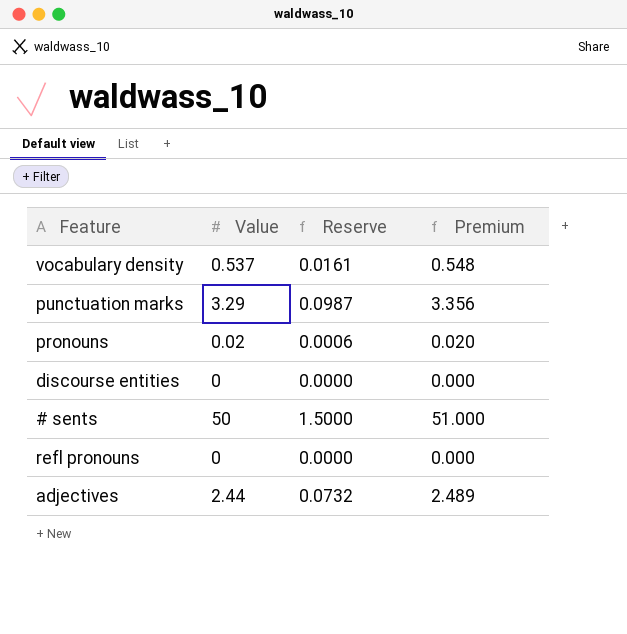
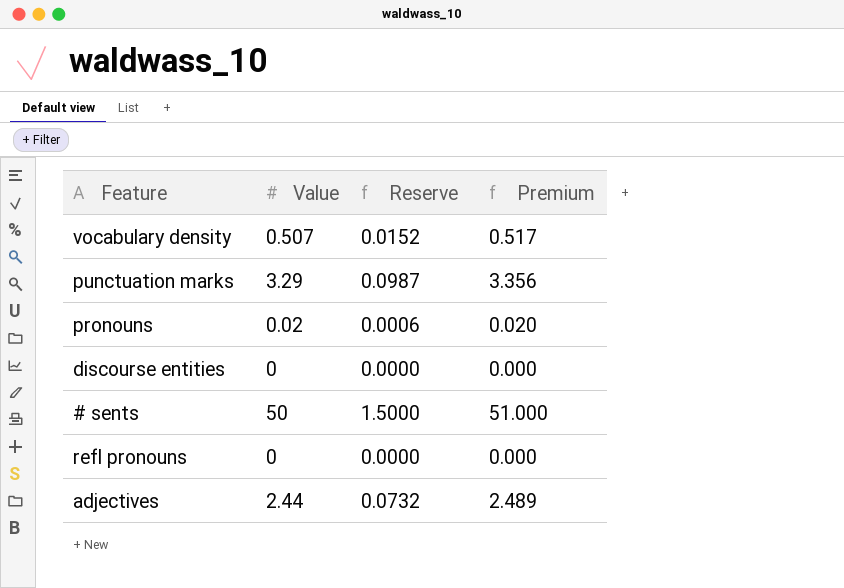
vocabulary density | Value: 0.537 -> 0.507
vocabulary density | Reserve: 0.0161 -> 0.0152
vocabulary density | Premium: 0.548 -> 0.517

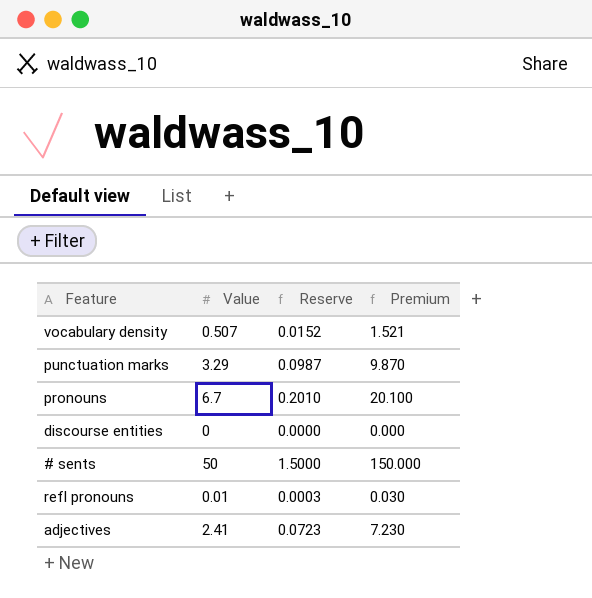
column Premium | formula: [Value] * 1.02 -> [Value] * 3
pronouns | Value: 0.02 -> 6.7
pronouns | Reserve: 0.0006 -> 0.2010
refl pronouns | Value: 0 -> 0.01
refl pronouns | Reserve: 0.0000 -> 0.0003
adjectives | Value: 2.44 -> 2.41
adjectives | Reserve: 0.0732 -> 0.0723

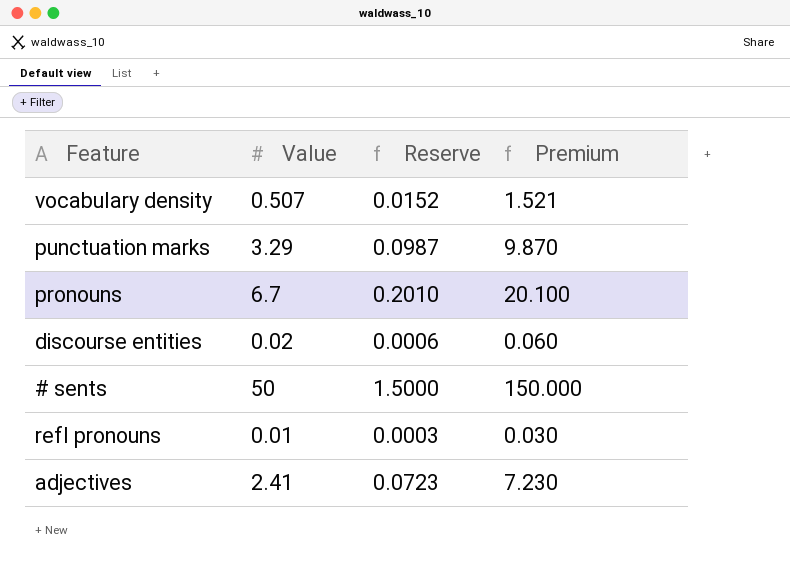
discourse entities | Value: 0 -> 0.02
discourse entities | Reserve: 0.0000 -> 0.0006
discourse entities | Premium: 0.000 -> 0.060

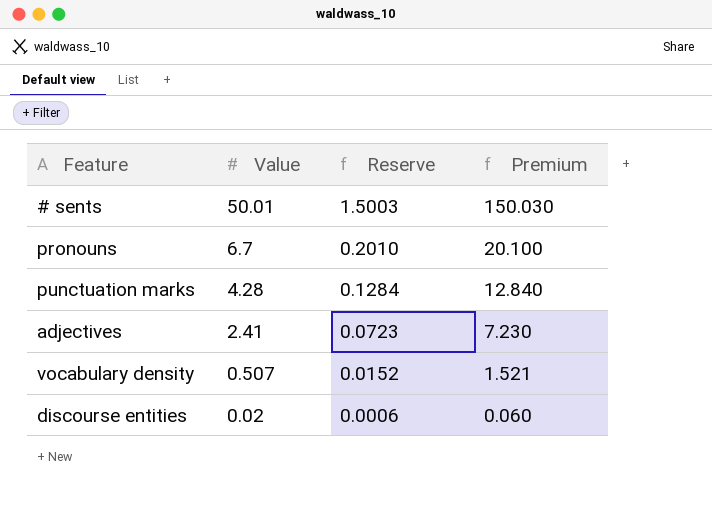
row order: none -> Value descending
row refl pronouns: 0.01 | 0.0003 | 0.030 -> none
# sents | Value: 50 -> 50.01
# sents | Reserve: 1.5000 -> 1.5003
# sents | Premium: 150.000 -> 150.030
punctuation marks | Value: 3.29 -> 4.28
punctuation marks | Reserve: 0.0987 -> 0.1284
punctuation marks | Premium: 9.870 -> 12.840

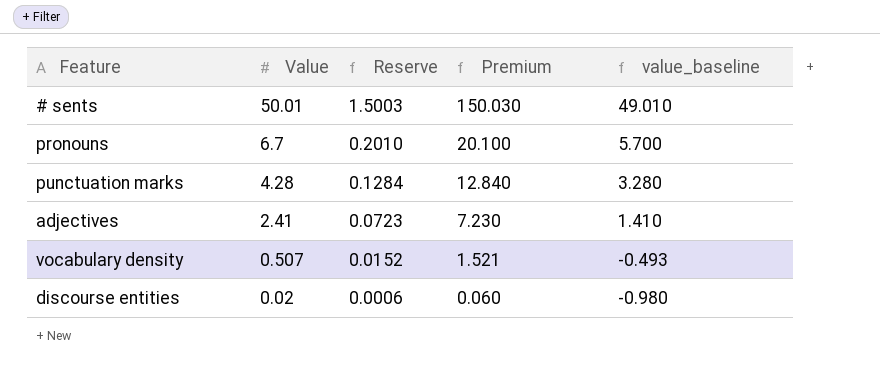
column value_baseline | formula: none -> [Value] - 1

